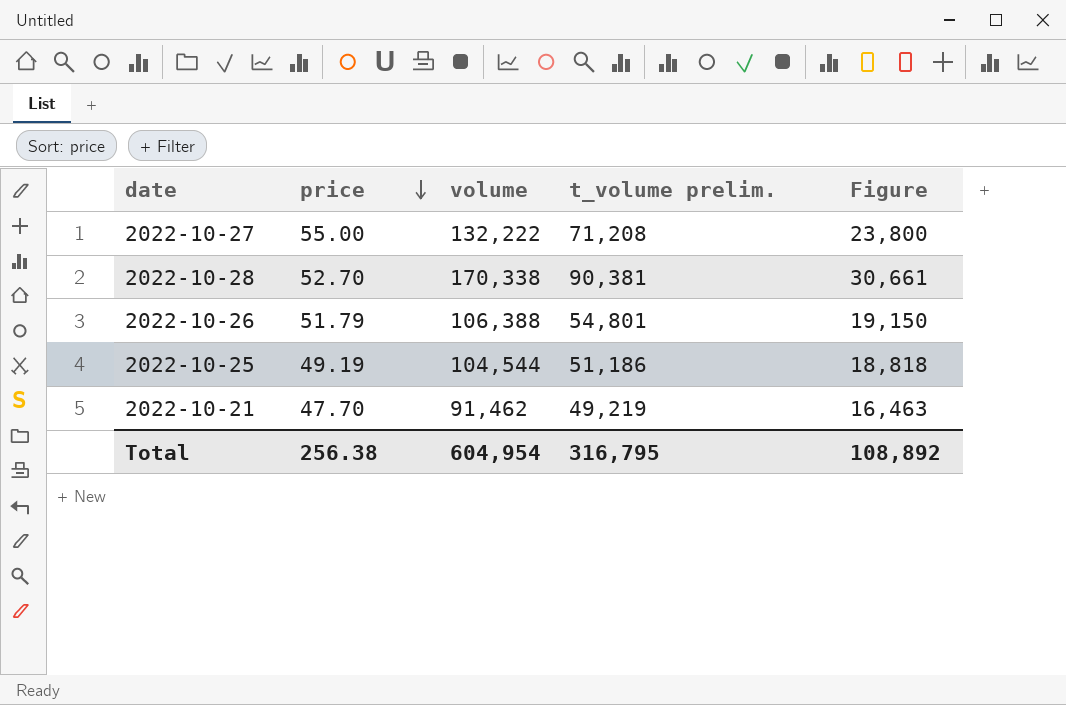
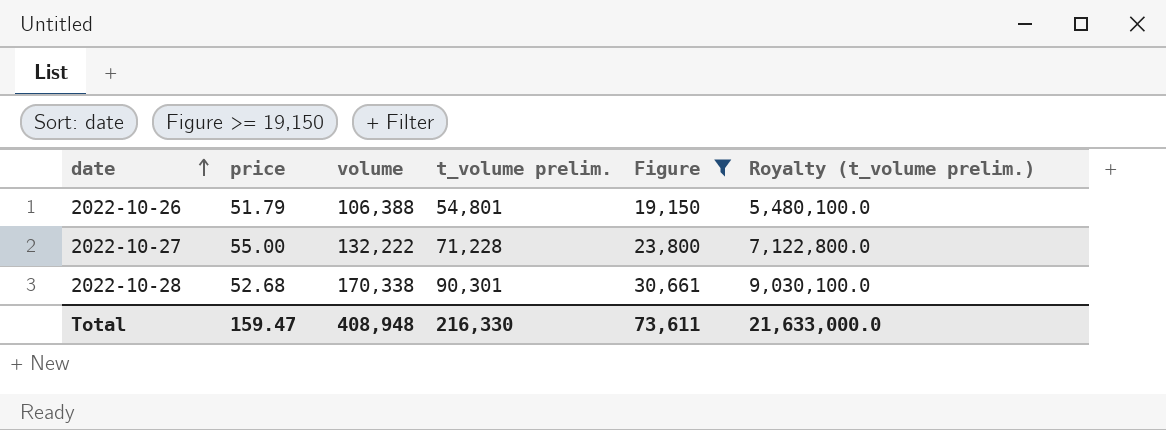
filter: none -> Figure >= 19,150
row order: price descending -> date ascending
column Royalty (t_volume prelim.) | formula: none -> [t_volume prelim.] * 100
2022-10-27 | t_volume prelim.: 71,208 -> 71,228
2022-10-28 | price: 52.70 -> 52.68
2022-10-28 | t_volume prelim.: 90,381 -> 90,301
Total | price: 256.38 -> 159.47
Total | volume: 604,954 -> 408,948
Total | t_volume prelim.: 316,795 -> 216,330
Total | Figure: 108,892 -> 73,611

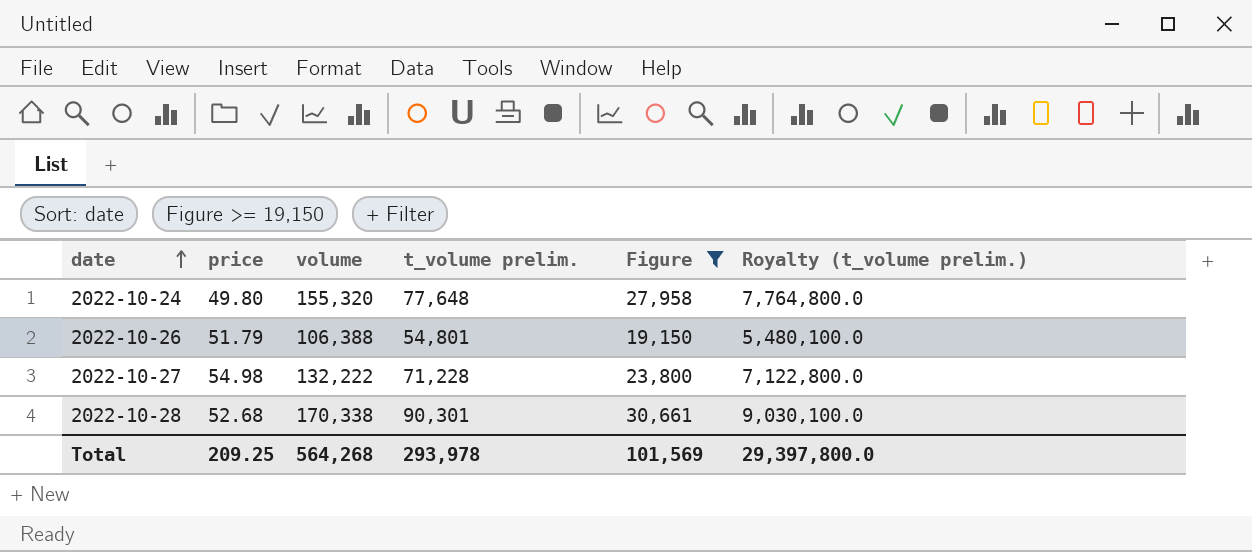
row 2022-10-24: none -> 49.80 | 155,320 | 77,648 | 27,958 | 7,764,800.0
2022-10-27 | price: 55.00 -> 54.98
Total | price: 159.47 -> 209.25
Total | volume: 408,948 -> 564,268
Total | t_volume prelim.: 216,330 -> 293,978
Total | Figure: 73,611 -> 101,569
Total | Royalty (t_volume prelim.): 21,633,000.0 -> 29,397,800.0

